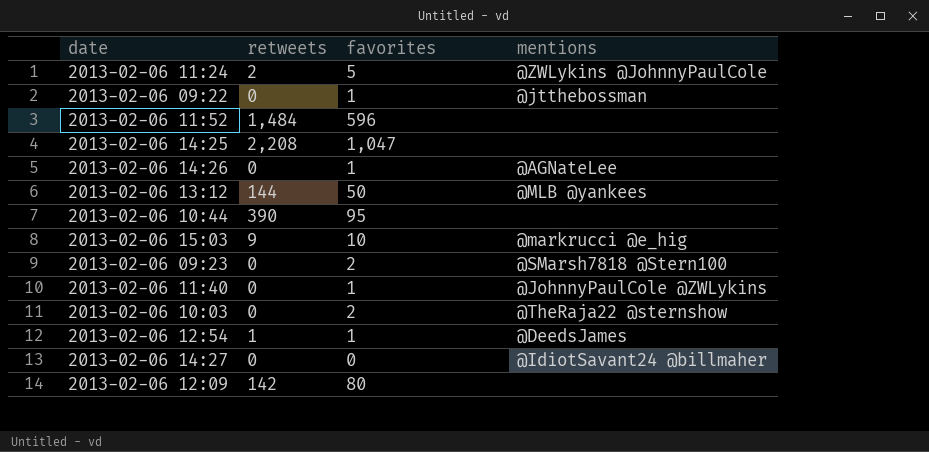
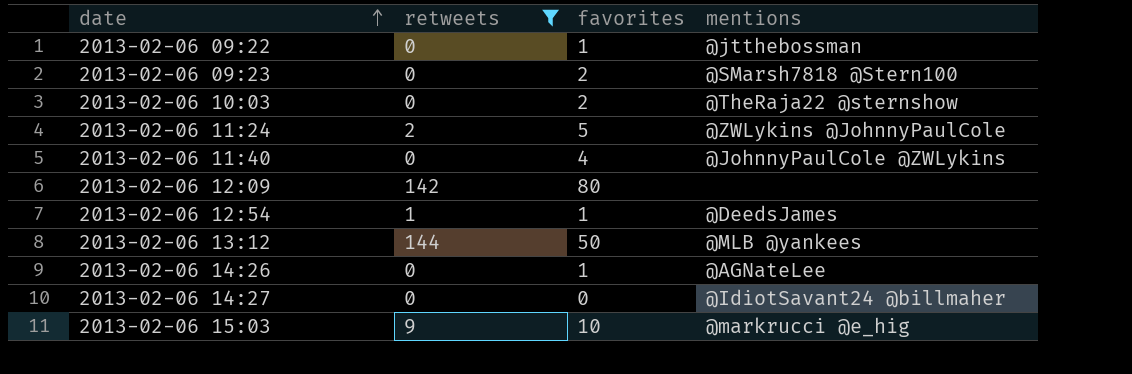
filter: none -> retweets <= 144
row order: none -> date ascending
2013-02-06 11:40 | favorites: 1 -> 4

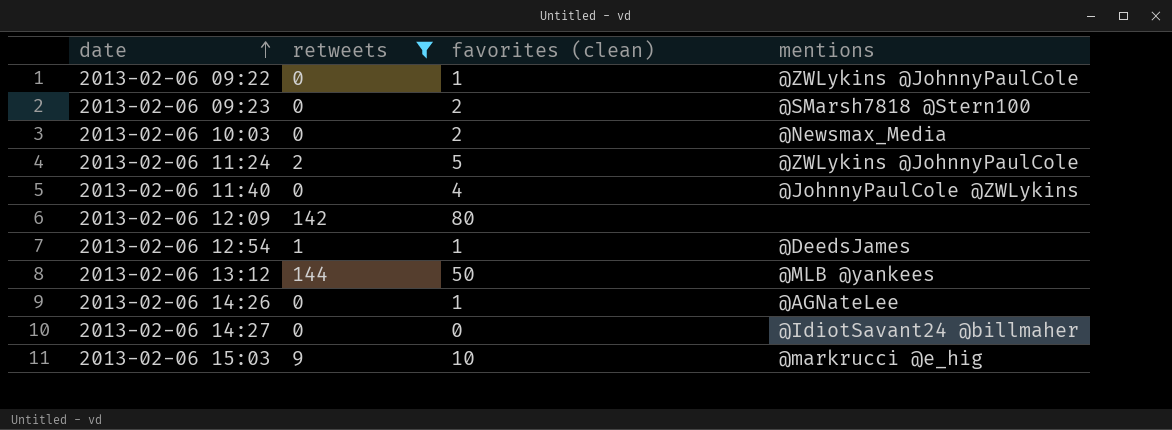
column name: favorites -> favorites (clean)
2013-02-06 09:22 | mentions: @jtthebossman -> @ZWLykins @JohnnyPaulCole
2013-02-06 10:03 | mentions: @TheRaja22 @sternshow -> @Newsmax_Media

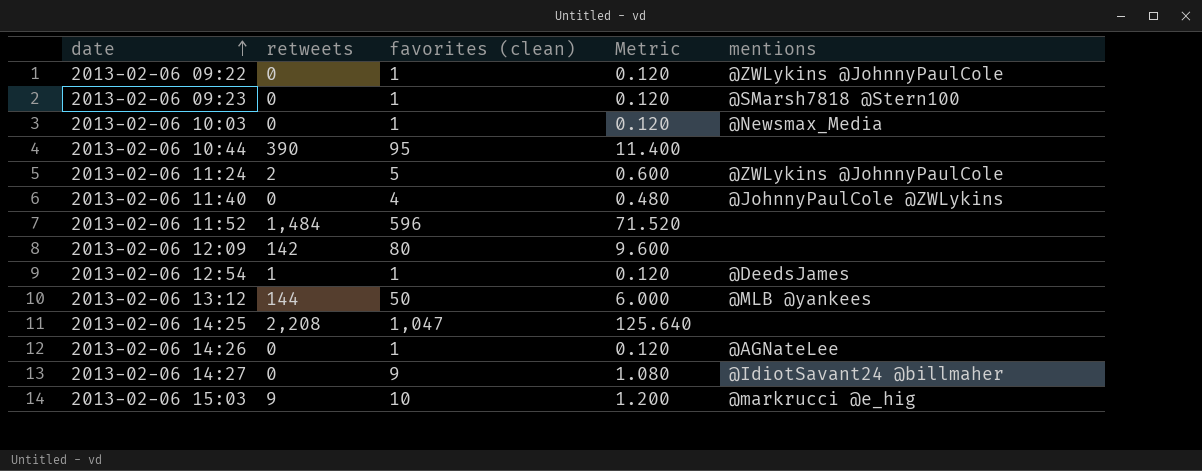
filter: retweets <= 144 -> none
column Metric | formula: none -> [favorites (clean)] * 0.12
2013-02-06 09:23 | favorites (clean): 2 -> 1
2013-02-06 10:03 | favorites (clean): 2 -> 1
2013-02-06 14:27 | favorites (clean): 0 -> 9

